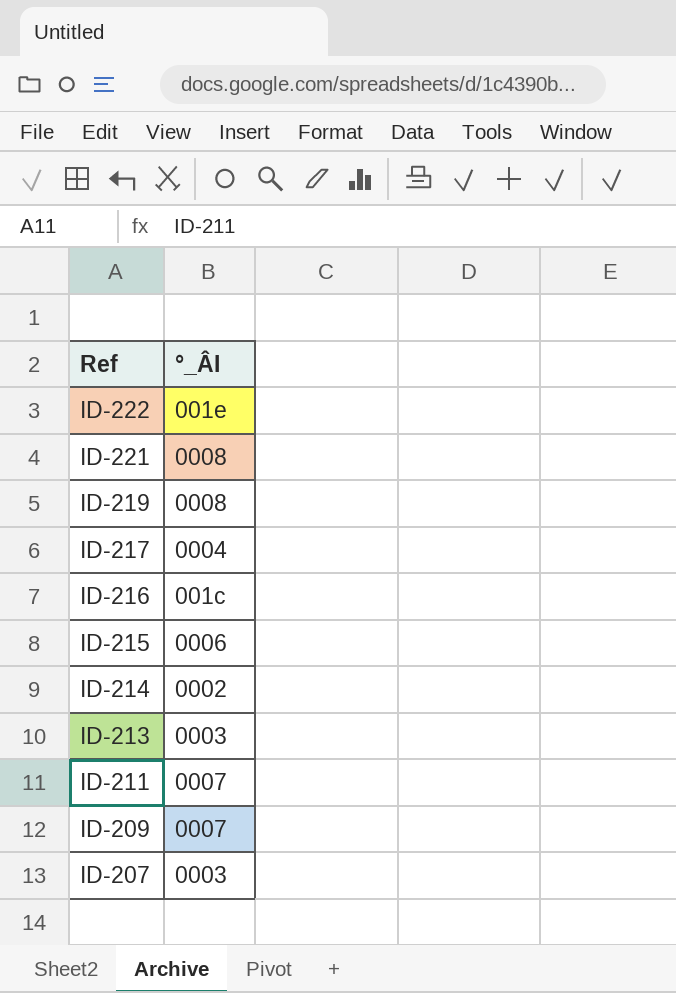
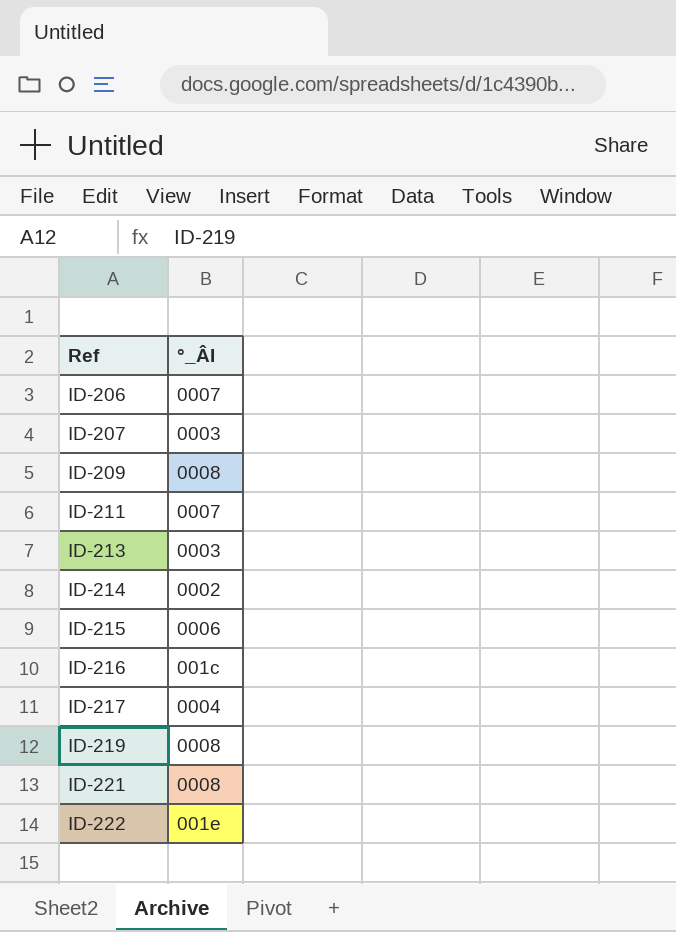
row order: Ref descending -> Ref ascending
row ID-206: none -> 0007
ID-209 | °_ÂI: 0007 -> 0008

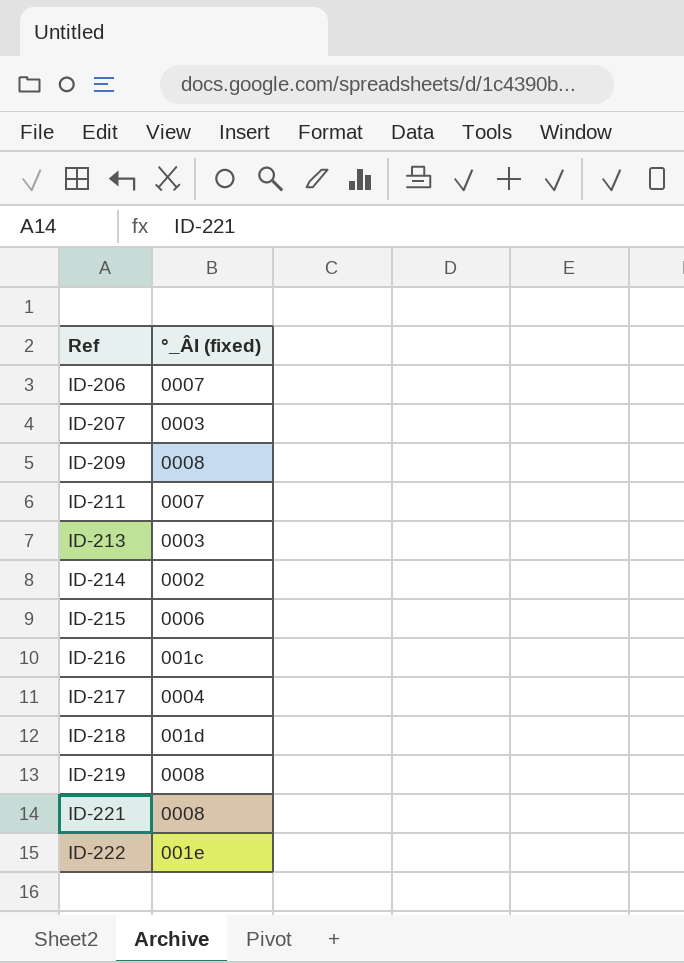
column name: °_ÂI -> °_ÂI (fixed)
row ID-218: none -> 001d

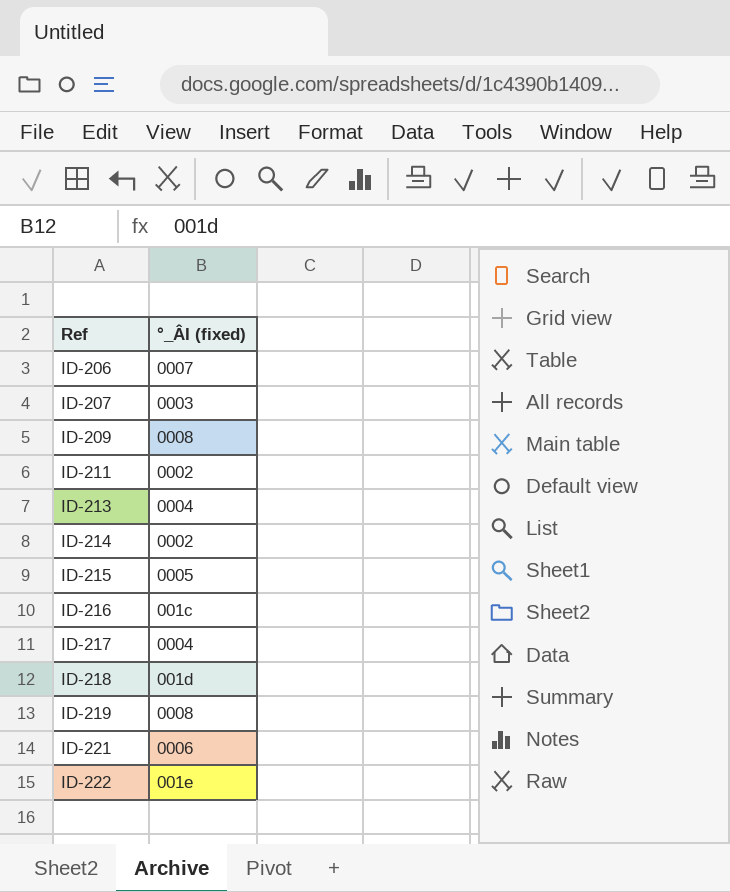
ID-211 | °_ÂI (fixed): 0007 -> 0002
ID-213 | °_ÂI (fixed): 0003 -> 0004
ID-215 | °_ÂI (fixed): 0006 -> 0005
ID-221 | °_ÂI (fixed): 0008 -> 0006

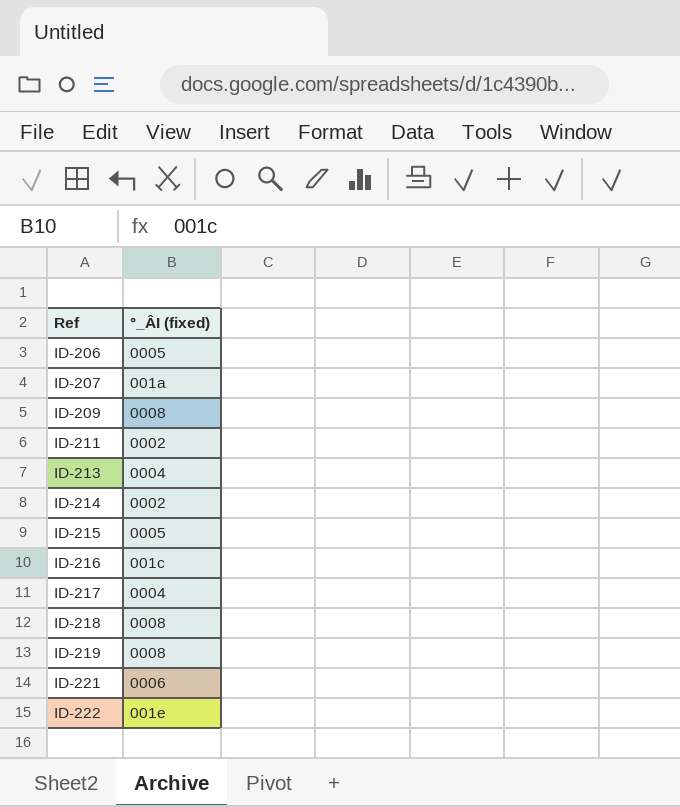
ID-206 | °_ÂI (fixed): 0007 -> 0005
ID-207 | °_ÂI (fixed): 0003 -> 001a
ID-218 | °_ÂI (fixed): 001d -> 0008

